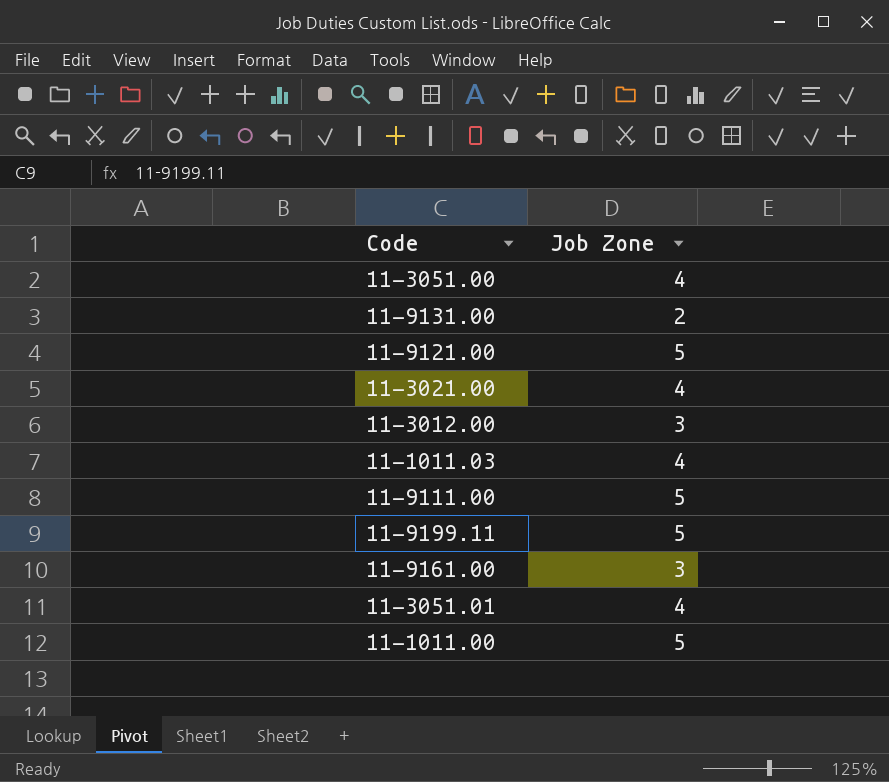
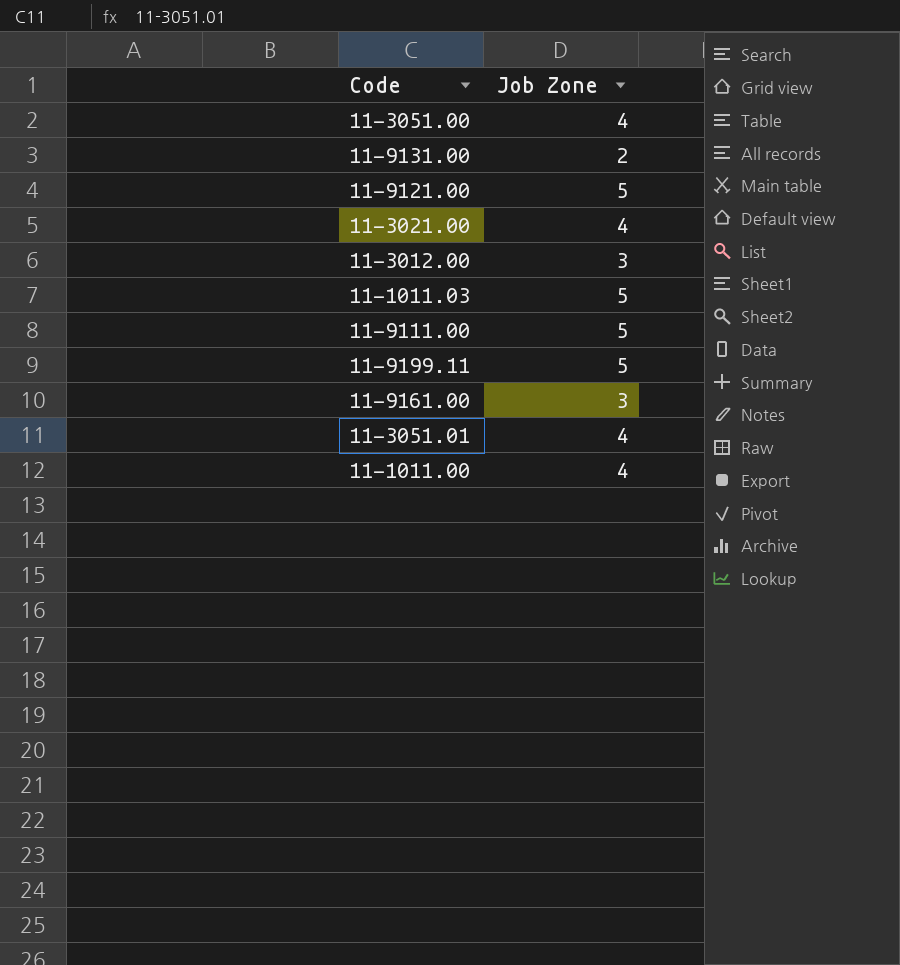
11-1011.03 | Job Zone: 4 -> 5
11-1011.00 | Job Zone: 5 -> 4

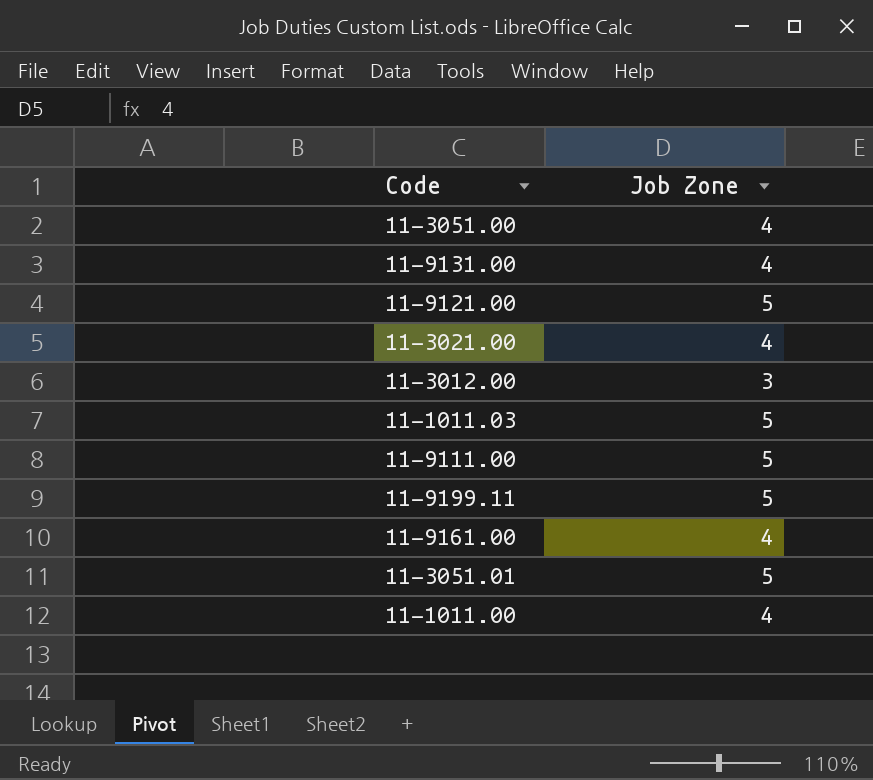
11-9131.00 | Job Zone: 2 -> 4
11-9161.00 | Job Zone: 3 -> 4
11-3051.01 | Job Zone: 4 -> 5

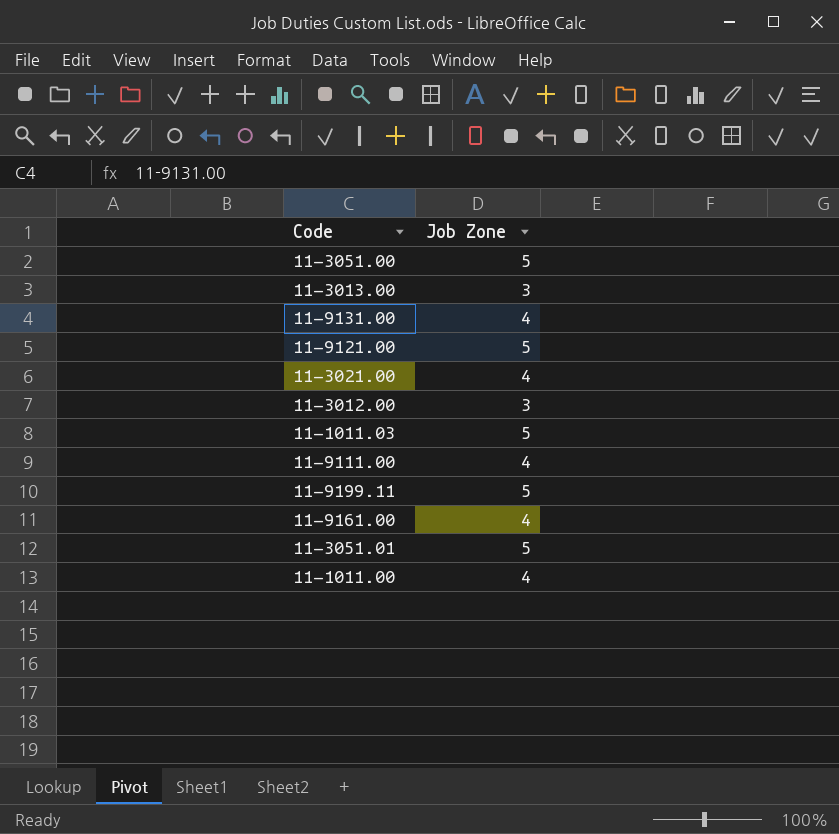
11-3051.00 | Job Zone: 4 -> 5
row 11-3013.00: none -> 3
11-9111.00 | Job Zone: 5 -> 4

